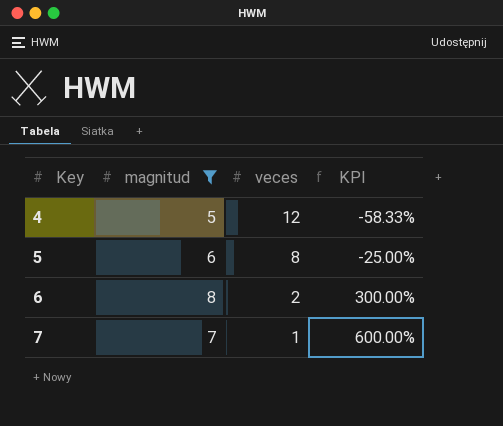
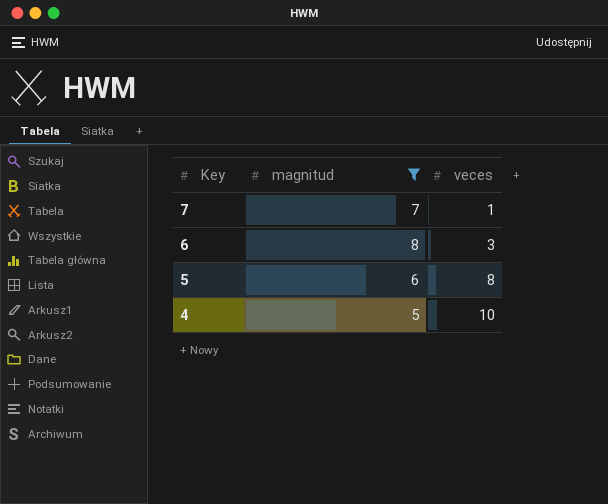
row order: Key ascending -> Key descending
column KPI | formula: ([magnitud] - [veces]) / [veces] -> none
6 | veces: 2 -> 3
4 | veces: 12 -> 10

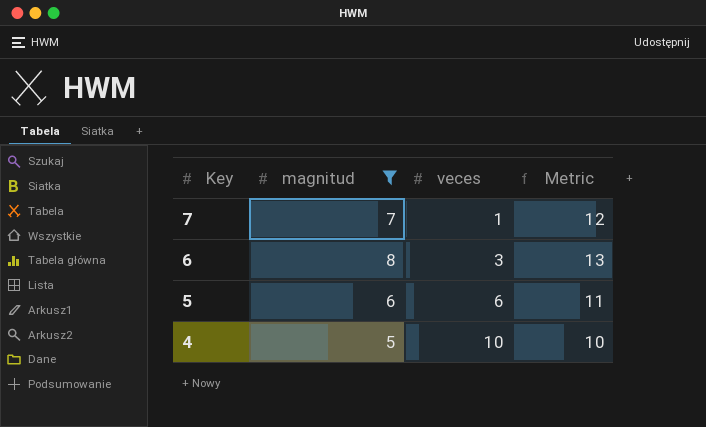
column Metric | formula: none -> [magnitud] + 5
5 | veces: 8 -> 6

